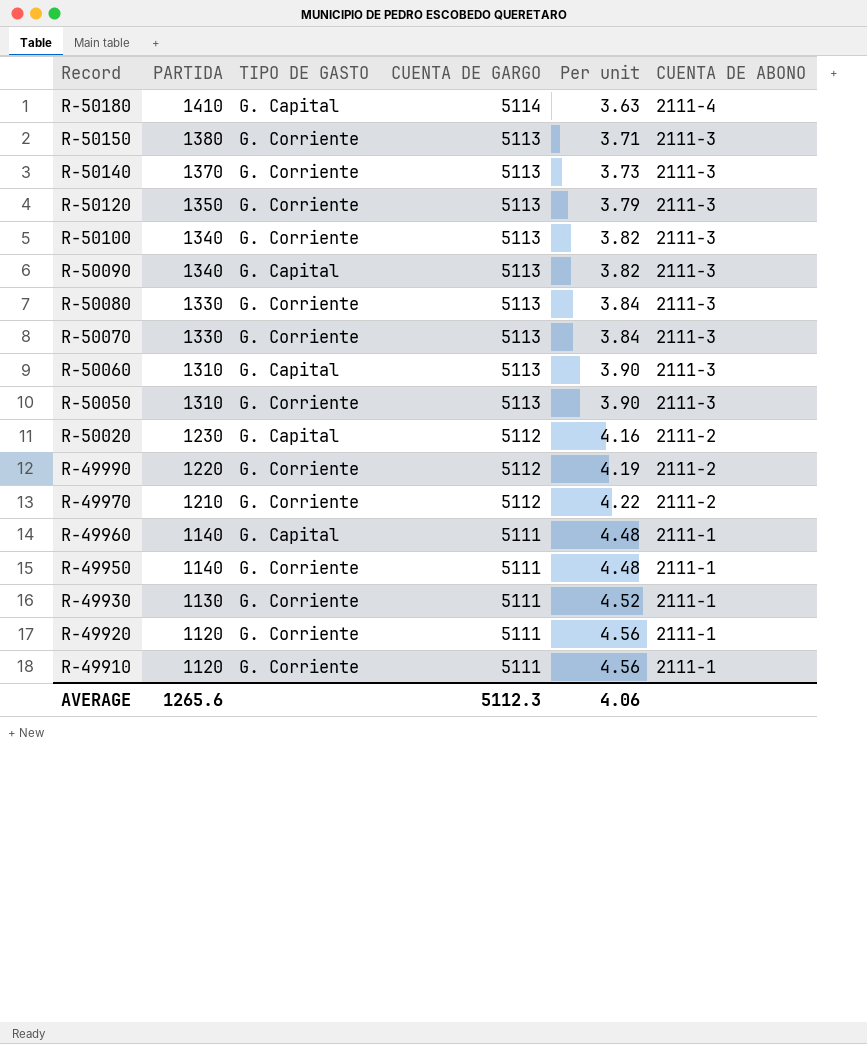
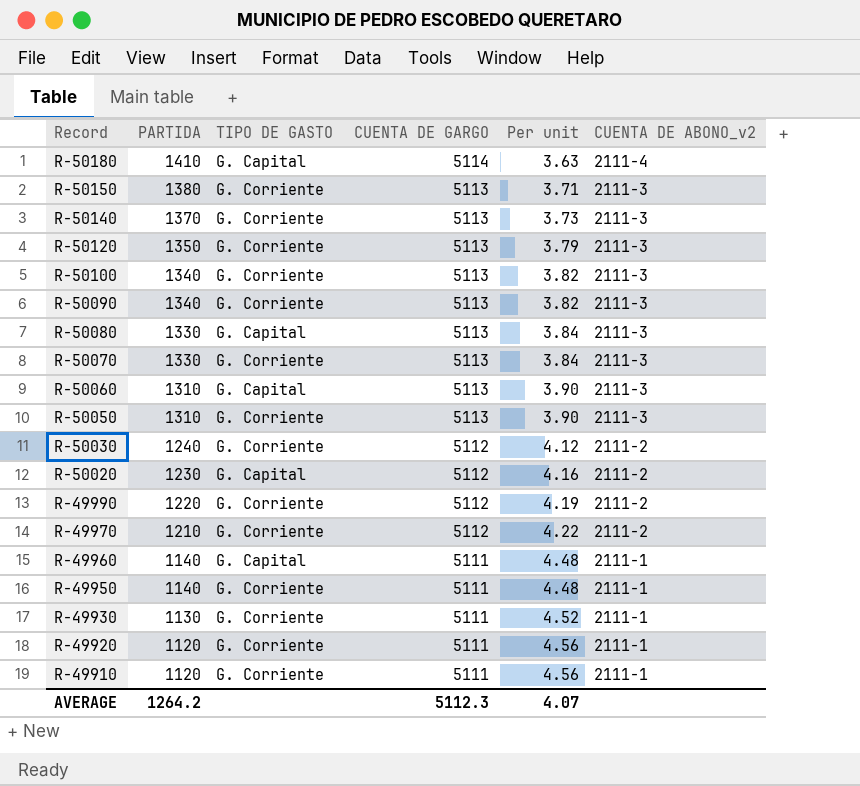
column name: CUENTA DE ABONO -> CUENTA DE ABONO_v2
R-50090 | TIPO DE GASTO: G. Capital -> G. Corriente
R-50080 | TIPO DE GASTO: G. Corriente -> G. Capital
row R-50030: none -> 1240 | G. Corriente | 5112 | 4.12 | 2111-2
AVERAGE | PARTIDA: 1265.6 -> 1264.2
AVERAGE | Per unit: 4.06 -> 4.07

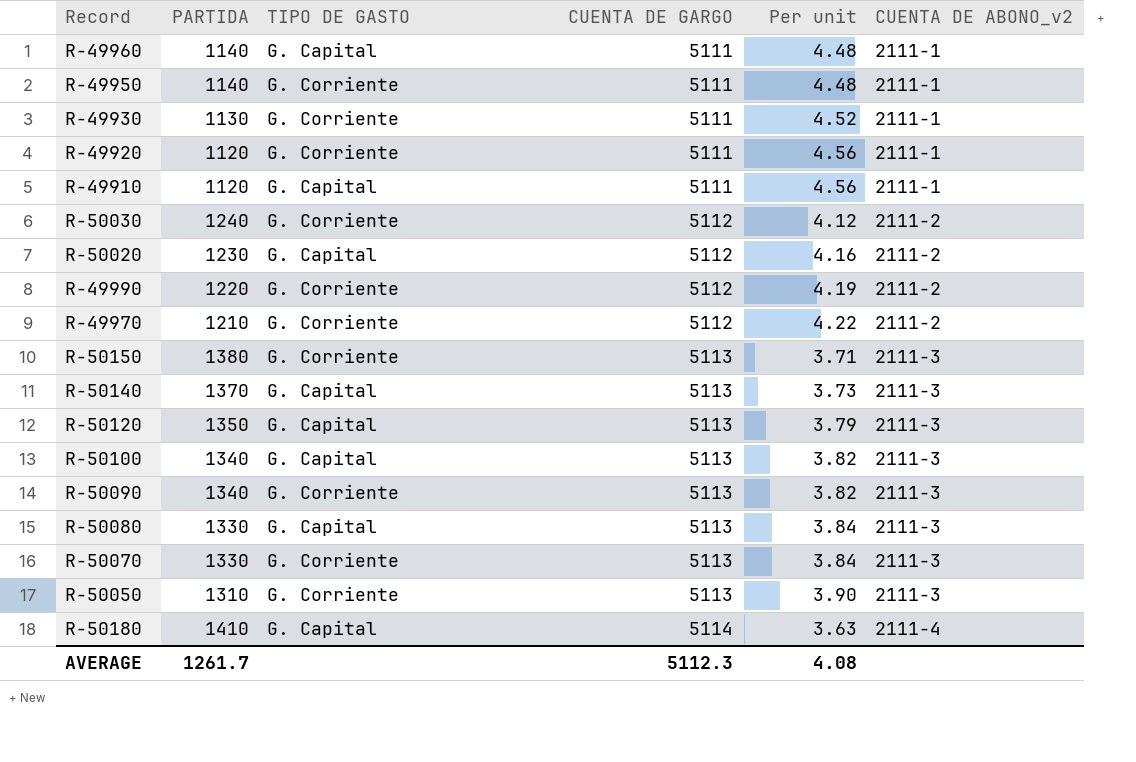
row order: Record descending -> CUENTA DE GARGO ascending
row R-50060: 1310 | G. Capital | 5113 | 3.90 | 2111-3 -> none
R-49910 | TIPO DE GASTO: G. Corriente -> G. Capital
R-50140 | TIPO DE GASTO: G. Corriente -> G. Capital
R-50120 | TIPO DE GASTO: G. Corriente -> G. Capital
R-50100 | TIPO DE GASTO: G. Corriente -> G. Capital
AVERAGE | PARTIDA: 1264.2 -> 1261.7
AVERAGE | Per unit: 4.07 -> 4.08

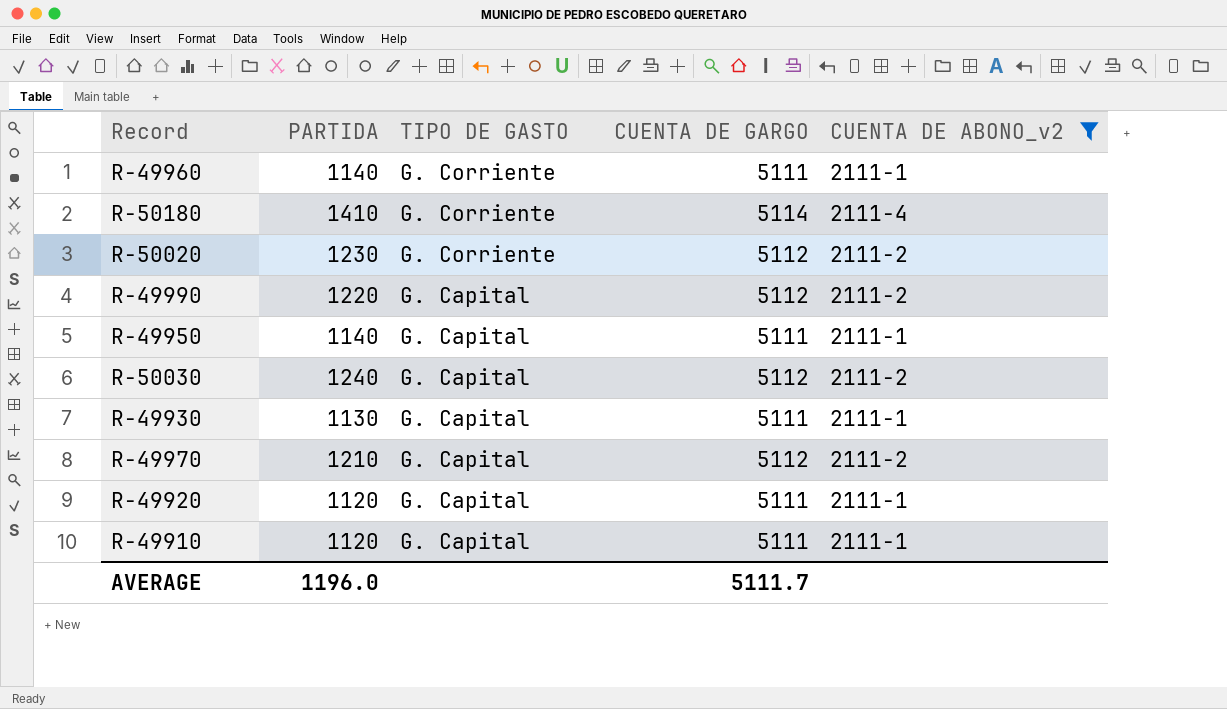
filter: none -> CUENTA DE ABONO_v2 != 2111-3
row order: CUENTA DE GARGO ascending -> TIPO DE GASTO descending
column Per unit | formula: [CUENTA DE GARGO] / [PARTIDA] -> none
R-49960 | TIPO DE GASTO: G. Capital -> G. Corriente
R-50180 | TIPO DE GASTO: G. Capital -> G. Corriente
R-50020 | TIPO DE GASTO: G. Capital -> G. Corriente
R-49990 | TIPO DE GASTO: G. Corriente -> G. Capital
R-49950 | TIPO DE GASTO: G. Corriente -> G. Capital
R-50030 | TIPO DE GASTO: G. Corriente -> G. Capital
R-49930 | TIPO DE GASTO: G. Corriente -> G. Capital
R-49970 | TIPO DE GASTO: G. Corriente -> G. Capital
R-49920 | TIPO DE GASTO: G. Corriente -> G. Capital
AVERAGE | PARTIDA: 1261.7 -> 1196.0
AVERAGE | CUENTA DE GARGO: 5112.3 -> 5111.7

